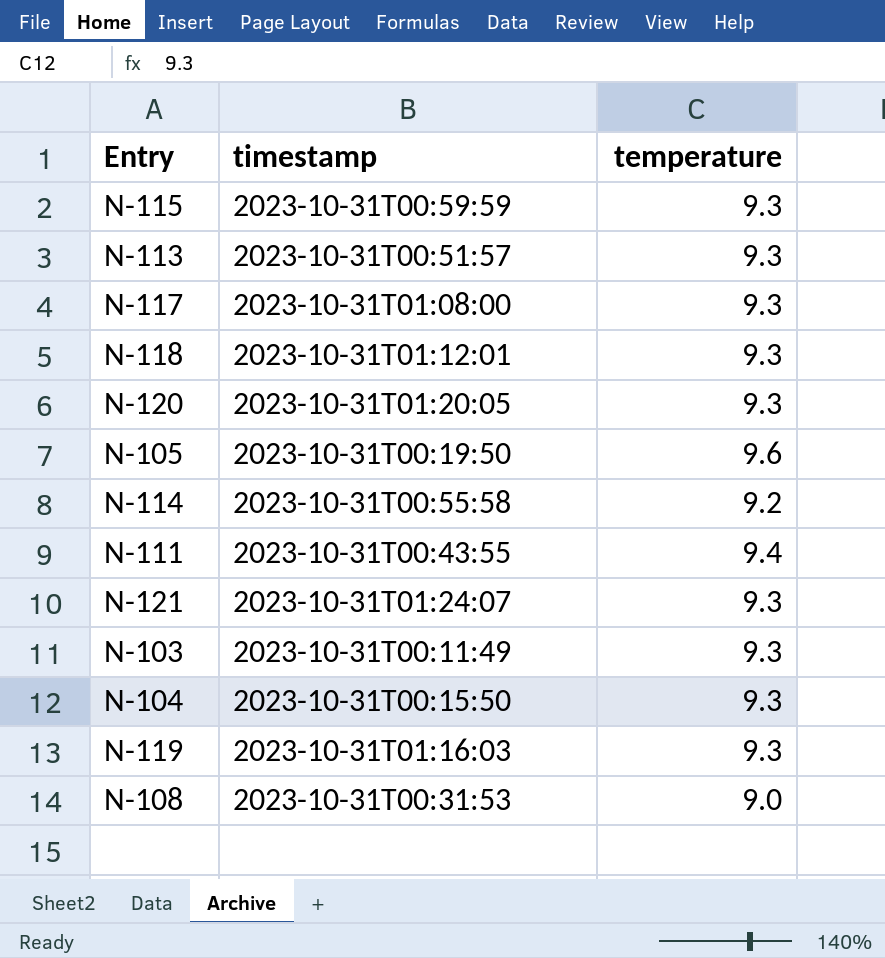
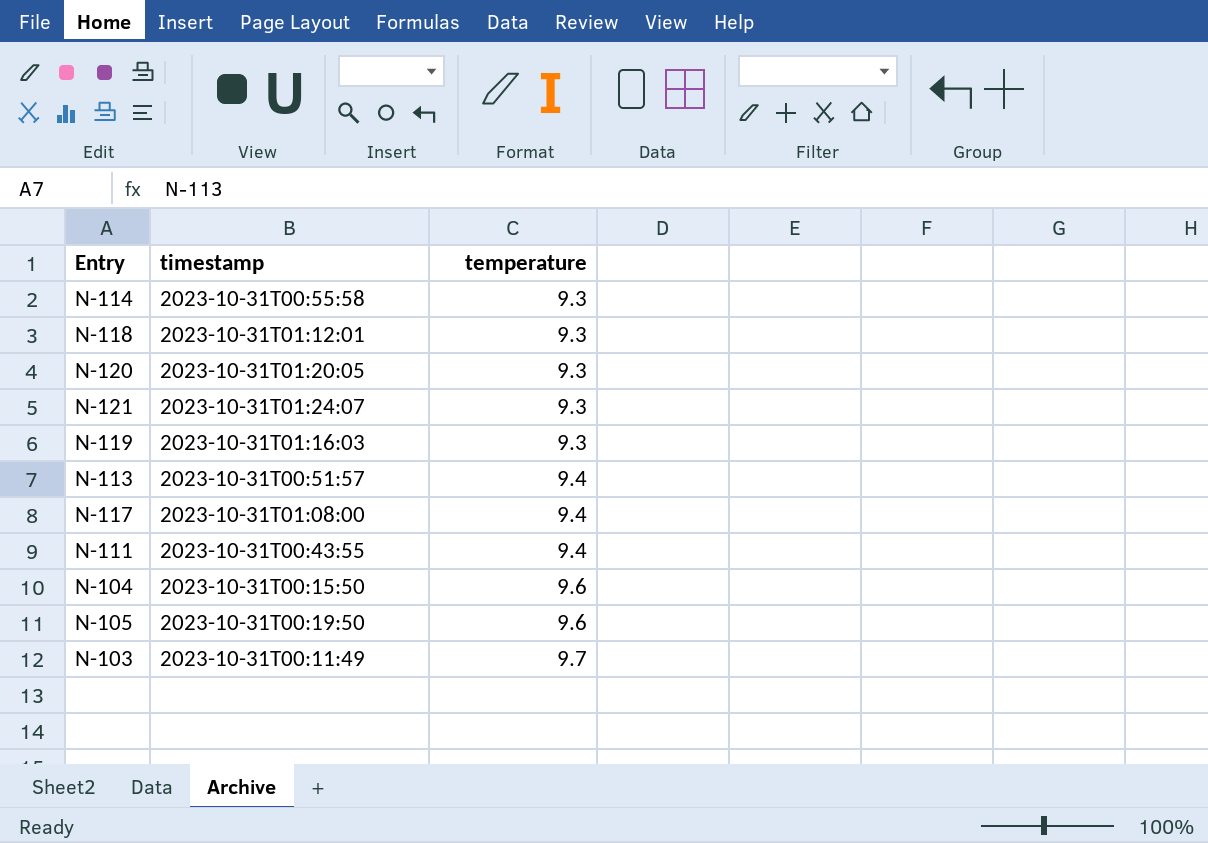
row order: none -> temperature ascending
row N-115: 2023-10-31T00:59:59 | 9.3 -> none
row N-108: 2023-10-31T00:31:53 | 9.0 -> none
N-114 | temperature: 9.2 -> 9.3
N-113 | temperature: 9.3 -> 9.4
N-117 | temperature: 9.3 -> 9.4
N-104 | temperature: 9.3 -> 9.6
N-103 | temperature: 9.3 -> 9.7

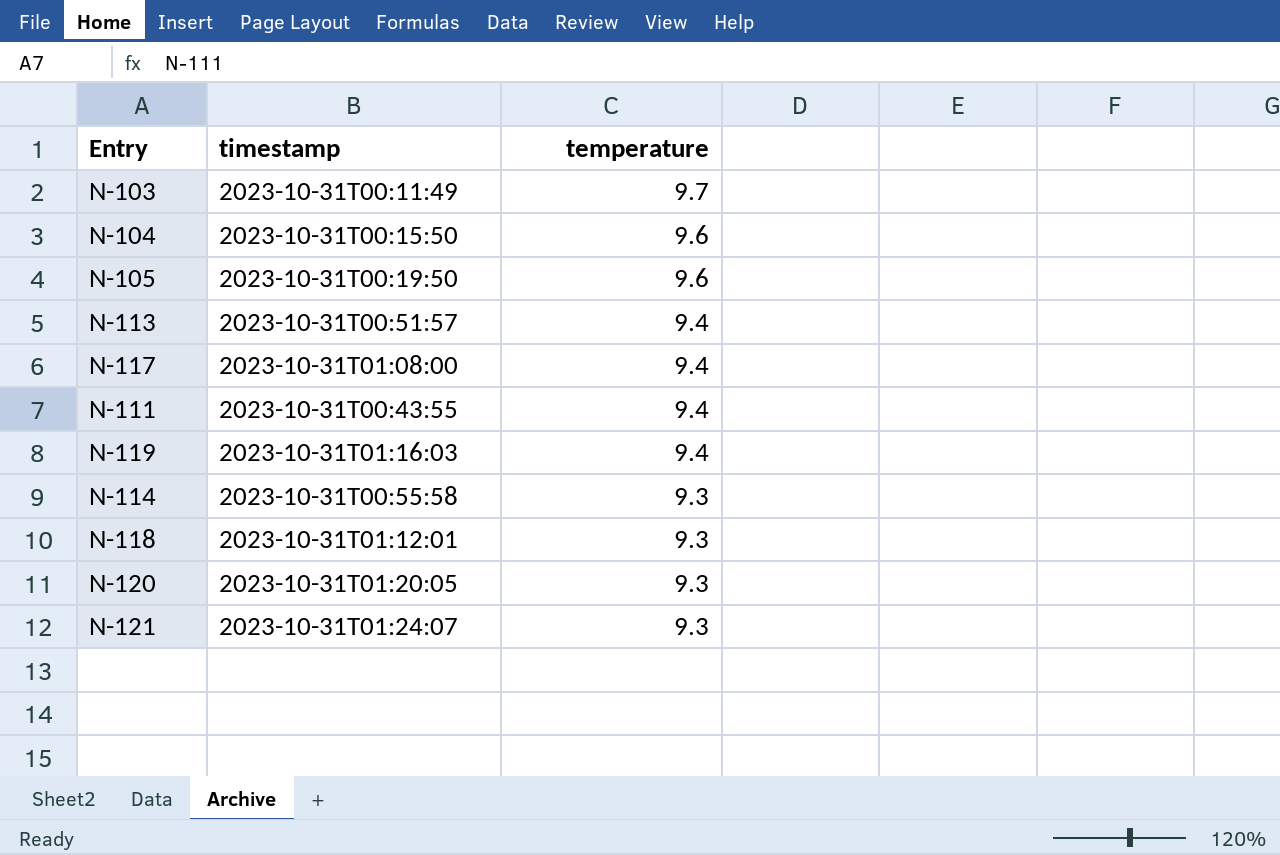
row order: temperature ascending -> temperature descending
N-119 | temperature: 9.3 -> 9.4

